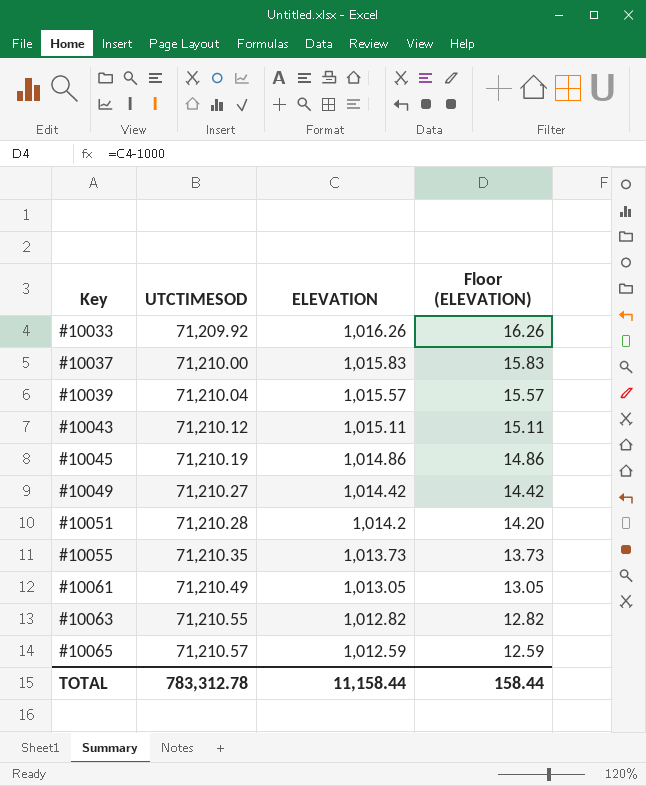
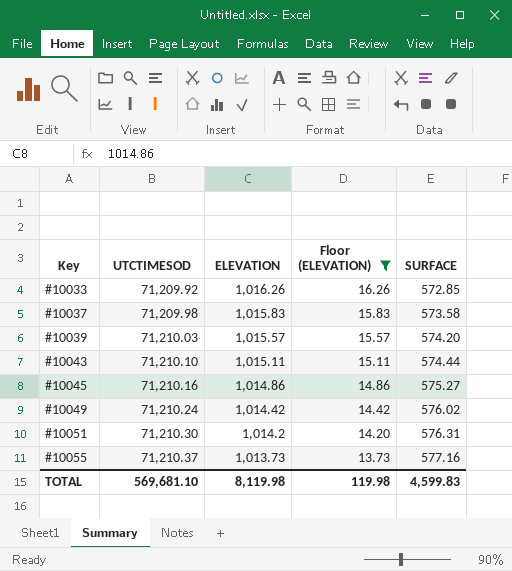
filter: none -> Floor (ELEVATION) >= 13.73
column SURFACE | position: none -> 5
#10037 | UTCTIMESOD: 71,210.00 -> 71,209.98
#10039 | UTCTIMESOD: 71,210.04 -> 71,210.03
#10043 | UTCTIMESOD: 71,210.12 -> 71,210.10
#10045 | UTCTIMESOD: 71,210.19 -> 71,210.16
#10049 | UTCTIMESOD: 71,210.27 -> 71,210.24
#10051 | UTCTIMESOD: 71,210.28 -> 71,210.30
#10055 | UTCTIMESOD: 71,210.35 -> 71,210.37
TOTAL | UTCTIMESOD: 783,312.78 -> 569,681.10
TOTAL | ELEVATION: 11,158.44 -> 8,119.98
TOTAL | Floor (ELEVATION): 158.44 -> 119.98

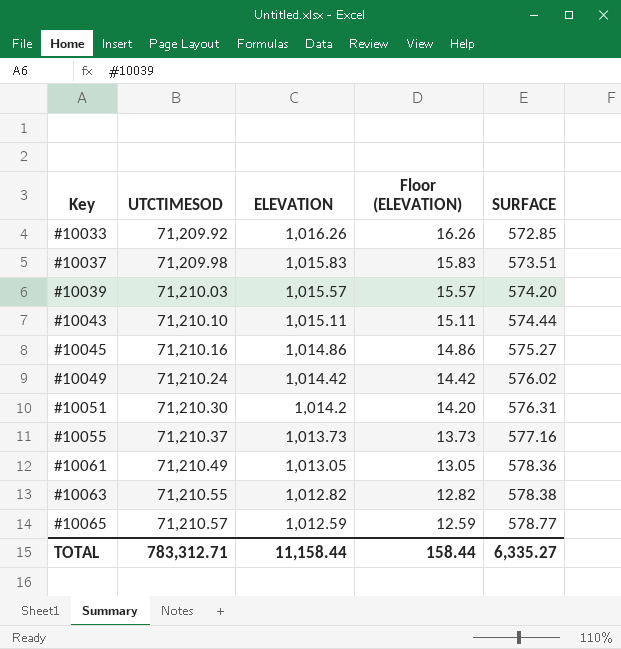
filter: Floor (ELEVATION) >= 13.73 -> none
#10037 | SURFACE: 573.58 -> 573.51
TOTAL | UTCTIMESOD: 569,681.10 -> 783,312.71
TOTAL | ELEVATION: 8,119.98 -> 11,158.44
TOTAL | Floor (ELEVATION): 119.98 -> 158.44
TOTAL | SURFACE: 4,599.83 -> 6,335.27

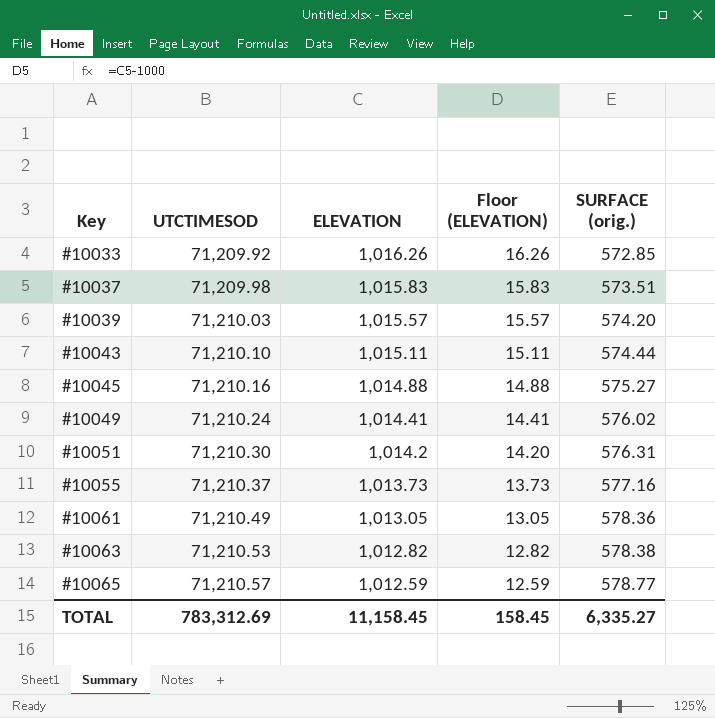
column name: SURFACE -> SURFACE (orig.)
#10045 | ELEVATION: 1,014.86 -> 1,014.88
#10045 | Floor (ELEVATION): 14.86 -> 14.88
#10049 | ELEVATION: 1,014.42 -> 1,014.41
#10049 | Floor (ELEVATION): 14.42 -> 14.41
#10063 | UTCTIMESOD: 71,210.55 -> 71,210.53
TOTAL | UTCTIMESOD: 783,312.71 -> 783,312.69
TOTAL | ELEVATION: 11,158.44 -> 11,158.45
TOTAL | Floor (ELEVATION): 158.44 -> 158.45

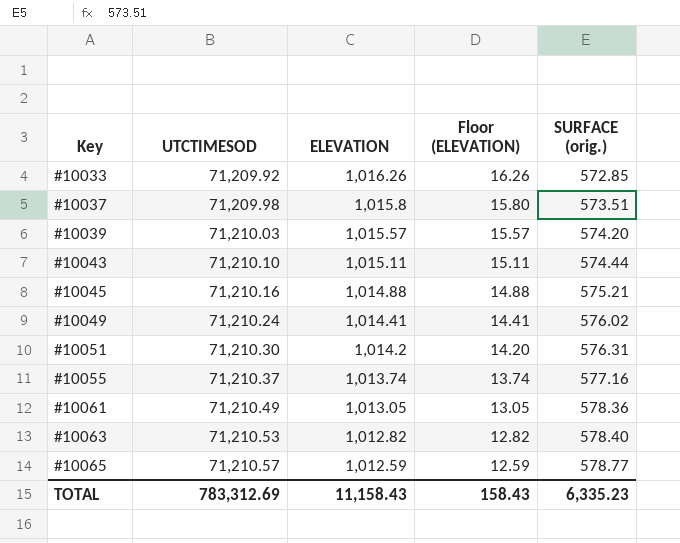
#10037 | ELEVATION: 1,015.83 -> 1,015.8
#10037 | Floor (ELEVATION): 15.83 -> 15.80
#10045 | SURFACE (orig.): 575.27 -> 575.21
#10055 | ELEVATION: 1,013.73 -> 1,013.74
#10055 | Floor (ELEVATION): 13.73 -> 13.74
#10063 | SURFACE (orig.): 578.38 -> 578.40
TOTAL | ELEVATION: 11,158.45 -> 11,158.43
TOTAL | Floor (ELEVATION): 158.45 -> 158.43
TOTAL | SURFACE (orig.): 6,335.27 -> 6,335.23

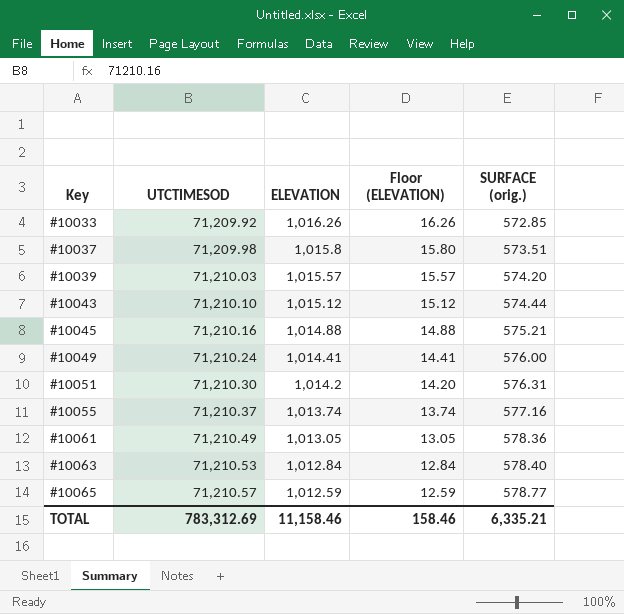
#10043 | ELEVATION: 1,015.11 -> 1,015.12
#10043 | Floor (ELEVATION): 15.11 -> 15.12
#10049 | SURFACE (orig.): 576.02 -> 576.00
#10063 | ELEVATION: 1,012.82 -> 1,012.84
#10063 | Floor (ELEVATION): 12.82 -> 12.84
TOTAL | ELEVATION: 11,158.43 -> 11,158.46
TOTAL | Floor (ELEVATION): 158.43 -> 158.46
TOTAL | SURFACE (orig.): 6,335.23 -> 6,335.21

